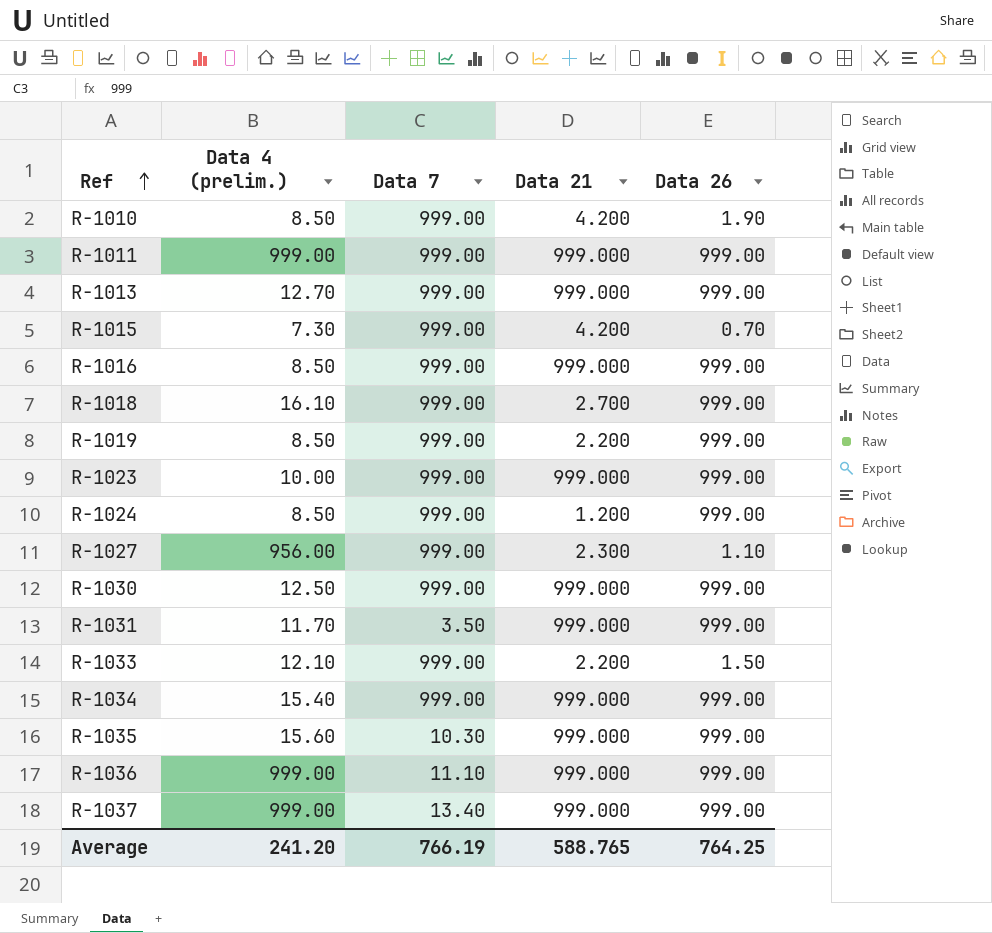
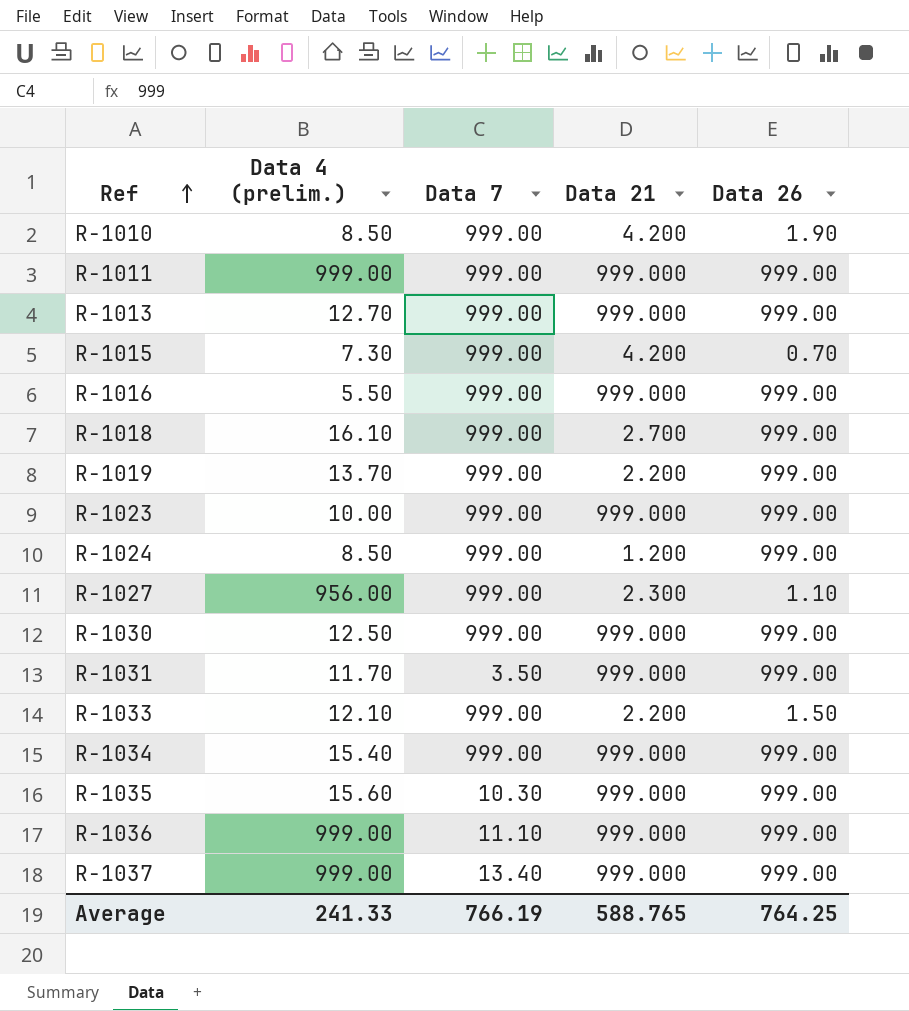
R-1016 | Data 4 (prelim.): 8.50 -> 5.50
R-1019 | Data 4 (prelim.): 8.50 -> 13.70
Average | Data 4 (prelim.): 241.20 -> 241.33

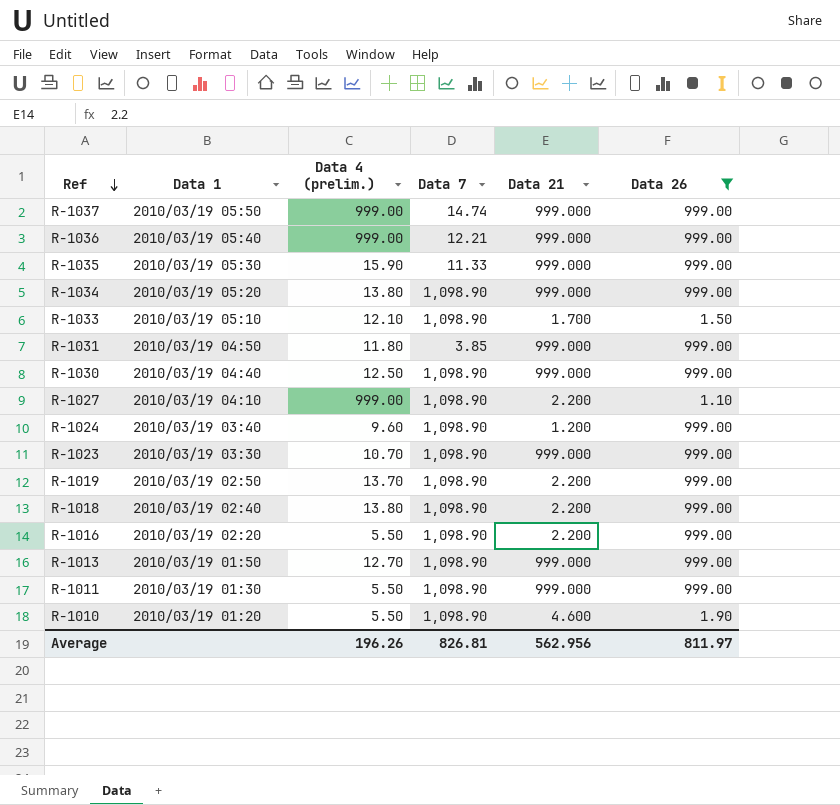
filter: none -> Data 26 != 0.70
row order: Ref ascending -> Ref descending
column Data 1 | position: none -> 2
R-1037 | Data 7: 13.40 -> 14.74
R-1036 | Data 7: 11.10 -> 12.21
R-1035 | Data 4 (prelim.): 15.60 -> 15.90
R-1035 | Data 7: 10.30 -> 11.33
R-1034 | Data 4 (prelim.): 15.40 -> 13.80
R-1034 | Data 7: 999.00 -> 1,098.90
R-1033 | Data 7: 999.00 -> 1,098.90
R-1033 | Data 21: 2.200 -> 1.700
R-1031 | Data 4 (prelim.): 11.70 -> 11.80
R-1031 | Data 7: 3.50 -> 3.85
R-1030 | Data 7: 999.00 -> 1,098.90
R-1027 | Data 4 (prelim.): 956.00 -> 999.00
R-1027 | Data 7: 999.00 -> 1,098.90
R-1027 | Data 21: 2.300 -> 2.200
R-1024 | Data 4 (prelim.): 8.50 -> 9.60
R-1024 | Data 7: 999.00 -> 1,098.90
R-1023 | Data 4 (prelim.): 10.00 -> 10.70
R-1023 | Data 7: 999.00 -> 1,098.90
R-1019 | Data 7: 999.00 -> 1,098.90
R-1018 | Data 4 (prelim.): 16.10 -> 13.80
R-1018 | Data 7: 999.00 -> 1,098.90
R-1018 | Data 21: 2.700 -> 2.200
R-1016 | Data 7: 999.00 -> 1,098.90
R-1016 | Data 21: 999.000 -> 2.200
R-1013 | Data 7: 999.00 -> 1,098.90
R-1011 | Data 4 (prelim.): 999.00 -> 5.50
R-1011 | Data 7: 999.00 -> 1,098.90
R-1010 | Data 4 (prelim.): 8.50 -> 5.50
R-1010 | Data 7: 999.00 -> 1,098.90
R-1010 | Data 21: 4.200 -> 4.600
Average | Data 4 (prelim.): 241.33 -> 196.26
Average | Data 7: 766.19 -> 826.81
Average | Data 21: 588.765 -> 562.956
Average | Data 26: 764.25 -> 811.97

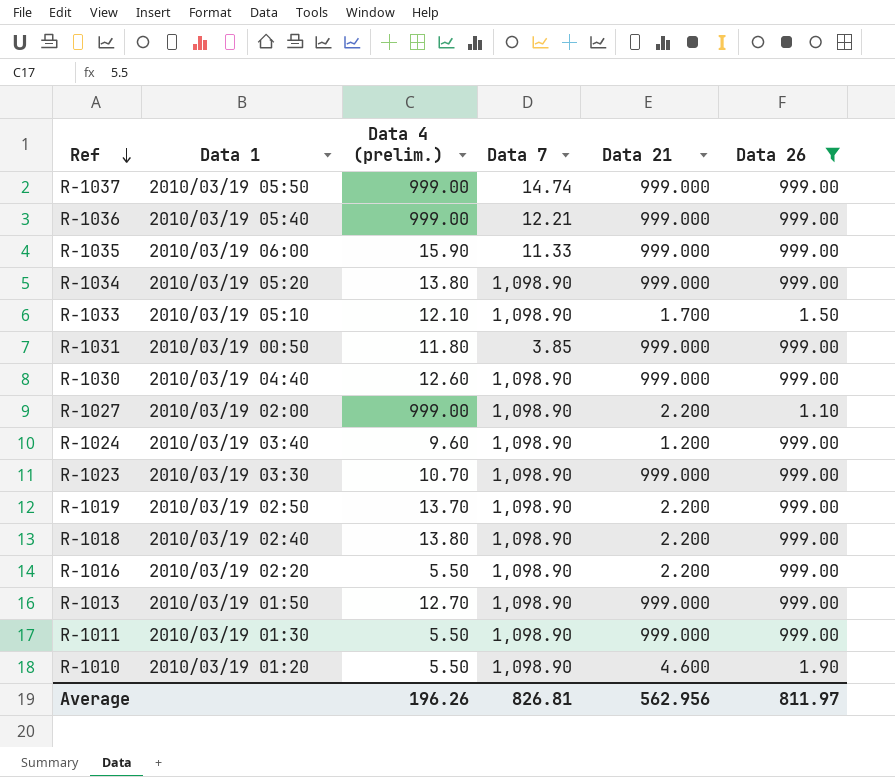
R-1035 | Data 1: 2010/03/19 05:30 -> 2010/03/19 06:00
R-1031 | Data 1: 2010/03/19 04:50 -> 2010/03/19 00:50
R-1030 | Data 4 (prelim.): 12.50 -> 12.60
R-1027 | Data 1: 2010/03/19 04:10 -> 2010/03/19 02:00

